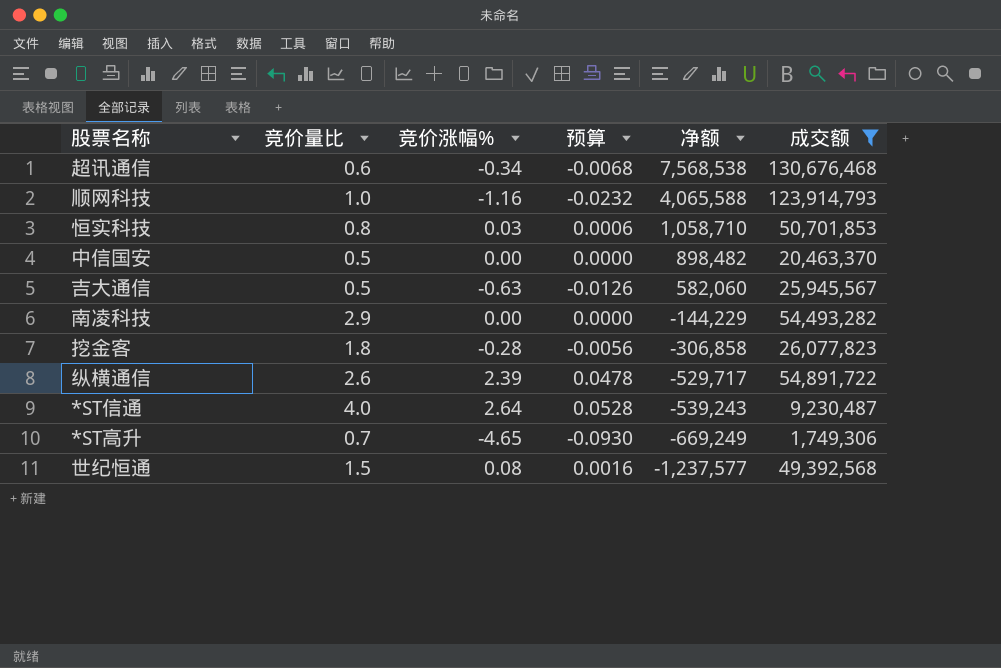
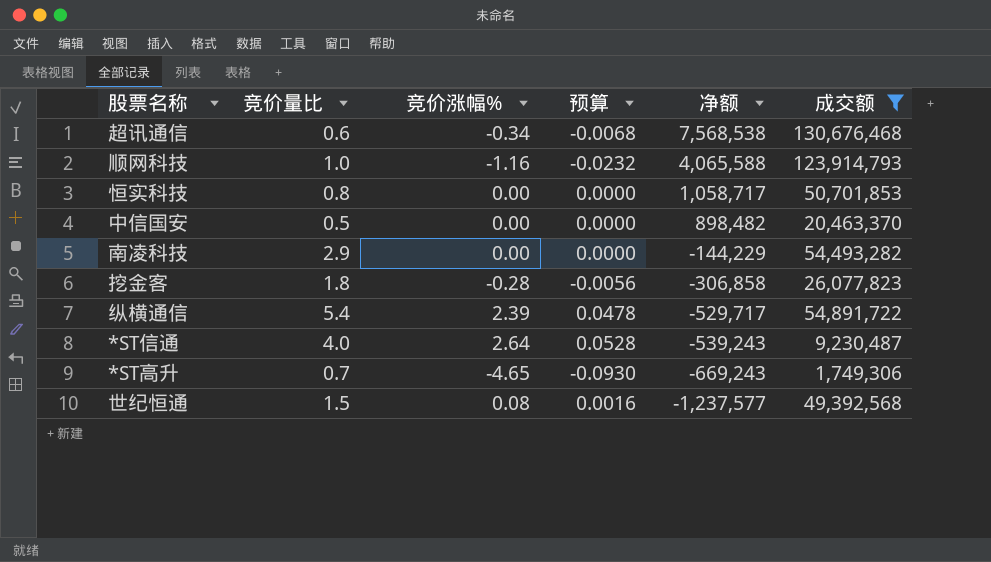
row 吉大通信: 0.5 | -0.63 | -0.0126 | 582,060 | 25,945,567 -> none
恒实科技 | 竞价涨幅%: 0.03 -> 0.00
恒实科技 | 预算: 0.0006 -> 0.0000
恒实科技 | 净额: 1,058,710 -> 1,058,717
纵横通信 | 竞价量比: 2.6 -> 5.4
*ST高升 | 净额: -669,249 -> -669,243

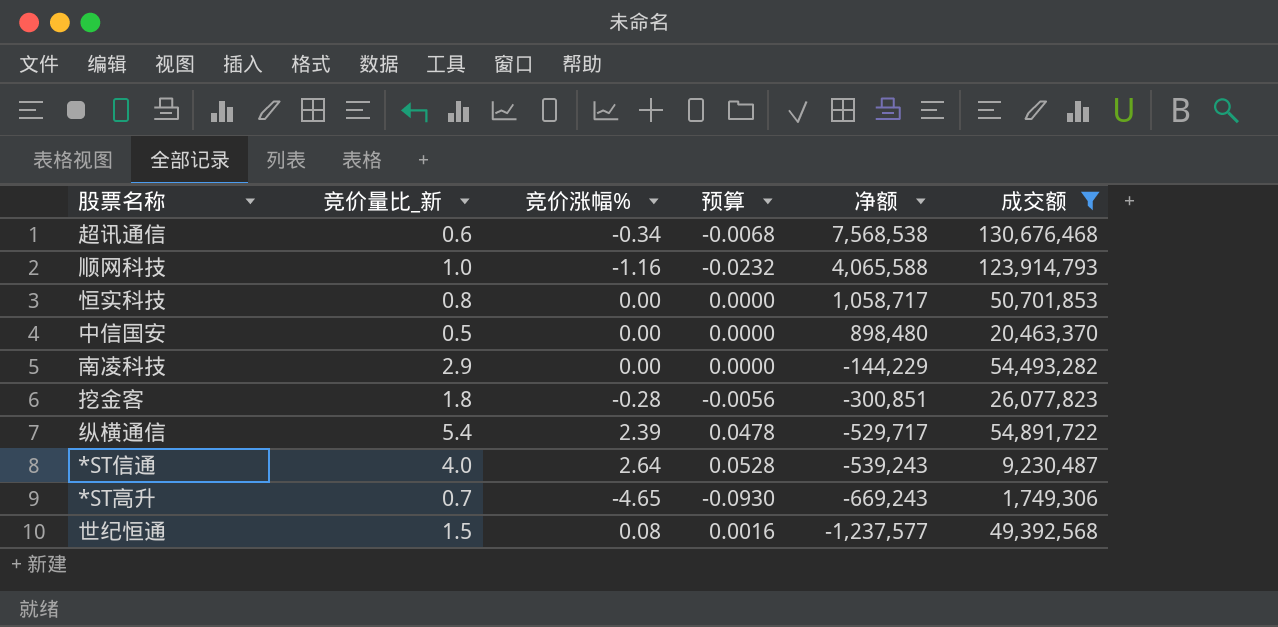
column name: 竞价量比 -> 竞价量比_新
中信国安 | 净额: 898,482 -> 898,480
挖金客 | 净额: -306,858 -> -300,851

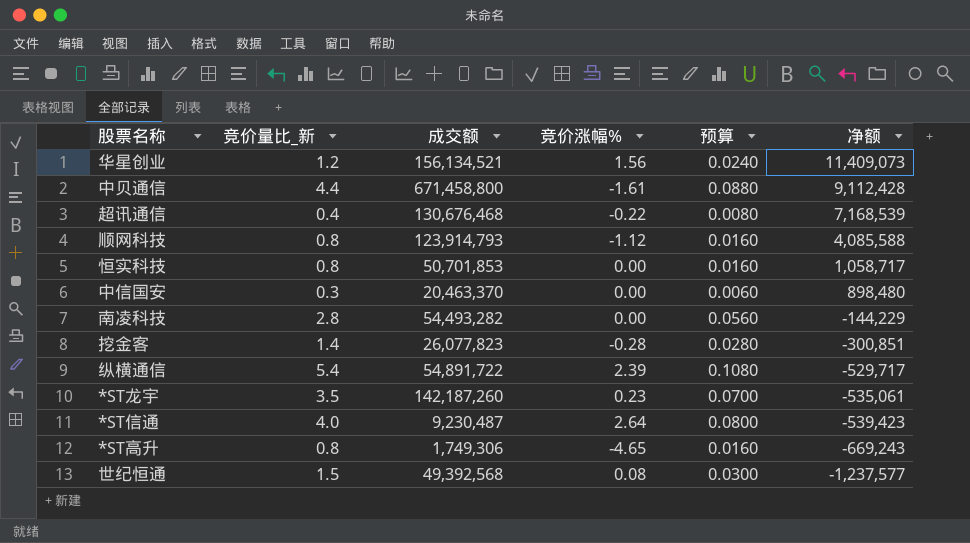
filter: 成交额 <= 130,676,468 -> none
column 成交额 | position: 6 -> 3
column 预算 | formula: [竞价涨幅%] * 0.02 -> [竞价量比_新] * 0.02
超讯通信 | 竞价量比_新: 0.6 -> 0.4
超讯通信 | 竞价涨幅%: -0.34 -> -0.22
超讯通信 | 净额: 7,568,538 -> 7,168,539
顺网科技 | 竞价量比_新: 1.0 -> 0.8
顺网科技 | 竞价涨幅%: -1.16 -> -1.12
顺网科技 | 净额: 4,065,588 -> 4,085,588
中信国安 | 竞价量比_新: 0.5 -> 0.3
南凌科技 | 竞价量比_新: 2.9 -> 2.8
挖金客 | 竞价量比_新: 1.8 -> 1.4
*ST信通 | 净额: -539,243 -> -539,423
*ST高升 | 竞价量比_新: 0.7 -> 0.8

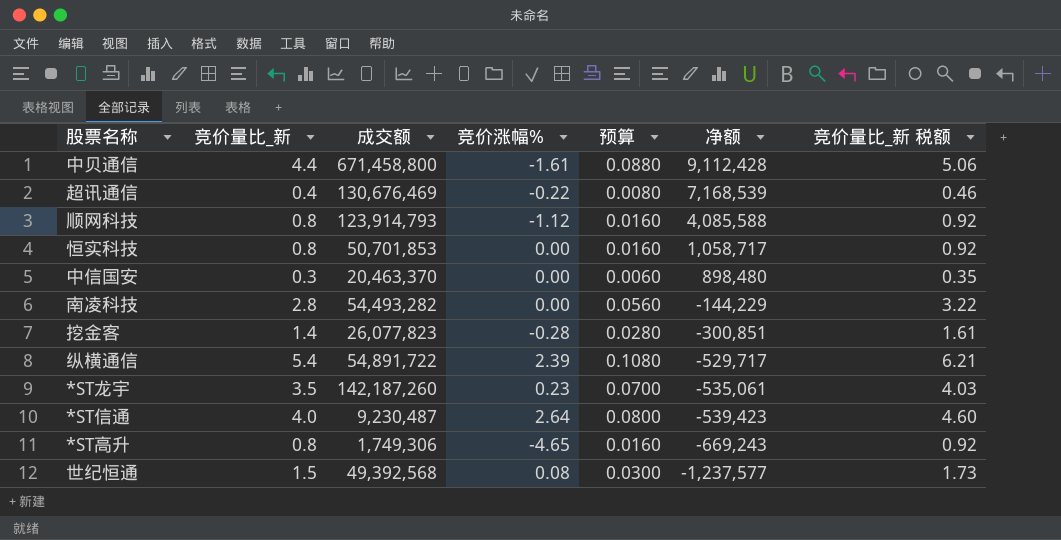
column 竞价量比_新 税额 | formula: none -> [竞价量比_新] * 1.15
row 华星创业: 1.2 | 156,134,521 | 1.56 | 0.0240 | 11,409,073 -> none
超讯通信 | 成交额: 130,676,468 -> 130,676,469

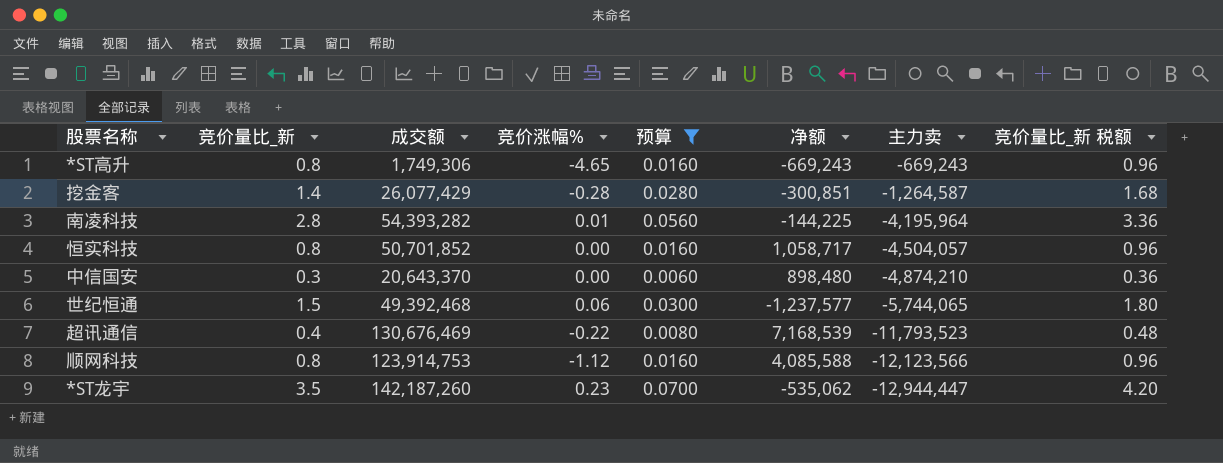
filter: none -> 预算 <= 0.0700
row order: 净额 descending -> 主力卖 descending
column 主力卖 | position: none -> 7
column 竞价量比_新 税额 | formula: [竞价量比_新] * 1.15 -> [竞价量比_新] * 1.2
挖金客 | 成交额: 26,077,823 -> 26,077,429
南凌科技 | 成交额: 54,493,282 -> 54,393,282
南凌科技 | 竞价涨幅%: 0.00 -> 0.01
南凌科技 | 净额: -144,229 -> -144,225
恒实科技 | 成交额: 50,701,853 -> 50,701,852
中信国安 | 成交额: 20,463,370 -> 20,643,370
世纪恒通 | 成交额: 49,392,568 -> 49,392,468
世纪恒通 | 竞价涨幅%: 0.08 -> 0.06
顺网科技 | 成交额: 123,914,793 -> 123,914,753
*ST龙宇 | 净额: -535,061 -> -535,062

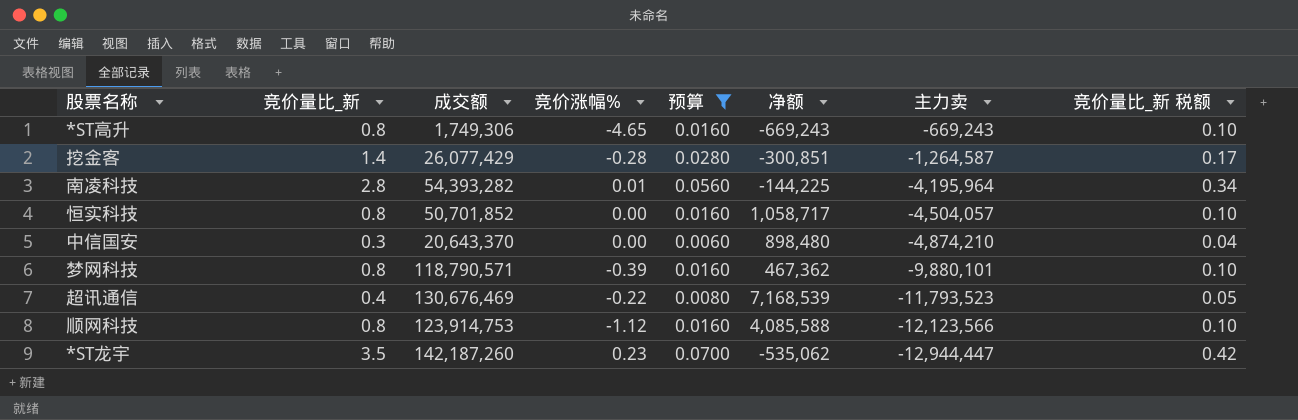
column 竞价量比_新 税额 | formula: [竞价量比_新] * 1.2 -> [竞价量比_新] * 0.12
row 世纪恒通: 1.5 | 49,392,468 | 0.06 | 0.0300 | -1,237,577 | -5,744,065 | 1.80 -> none
row 梦网科技: none -> 0.8 | 118,790,571 | -0.39 | 0.0160 | 467,362 | -9,880,101 | 0.10

